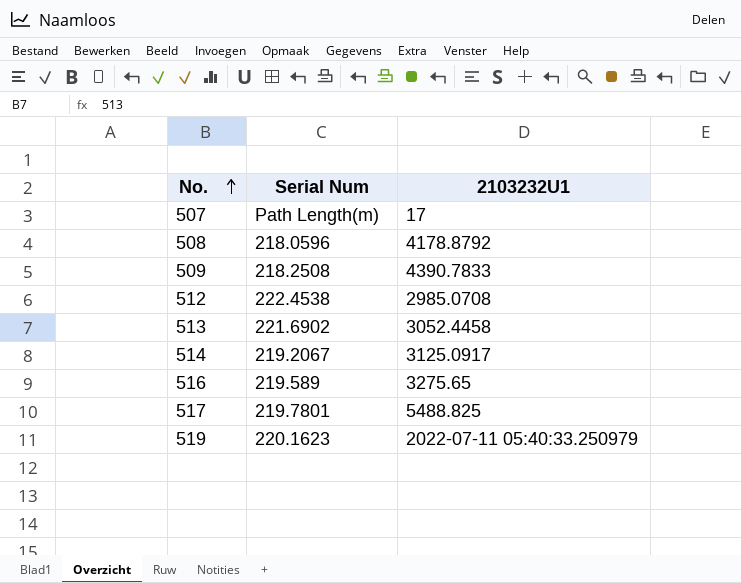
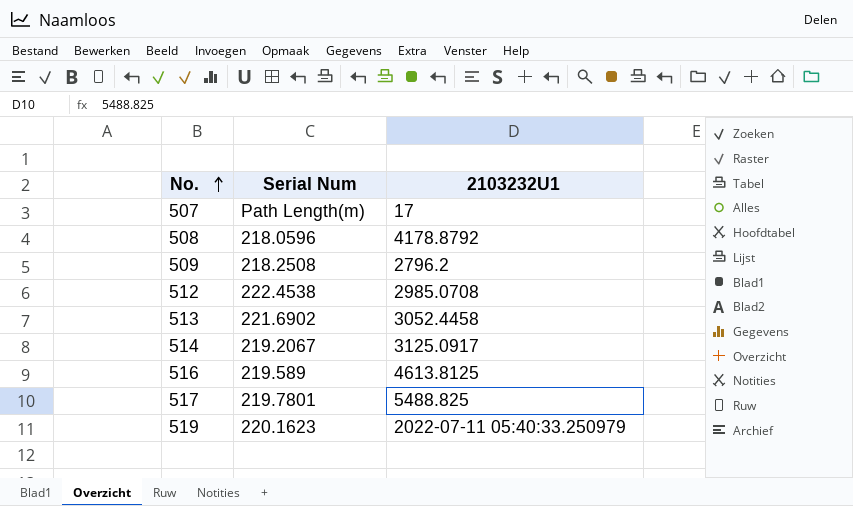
509 | 2103232U1: 4390.7833 -> 2796.2
516 | 2103232U1: 3275.65 -> 4613.8125

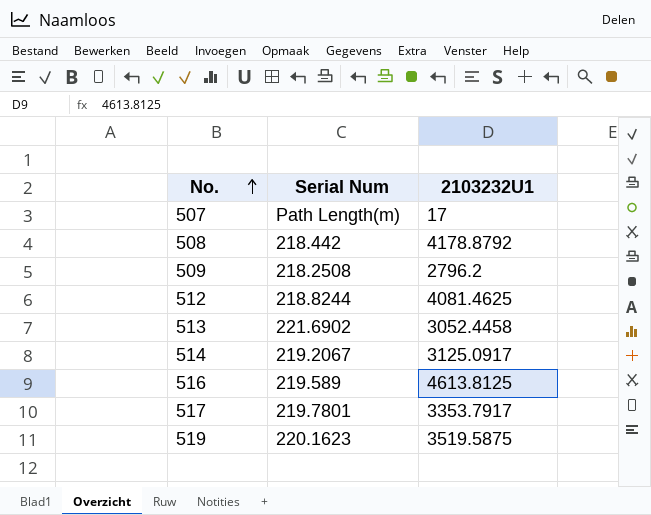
508 | Serial Num: 218.0596 -> 218.442
512 | Serial Num: 222.4538 -> 218.8244
512 | 2103232U1: 2985.0708 -> 4081.4625
517 | 2103232U1: 5488.825 -> 3353.7917
519 | 2103232U1: 2022-07-11 05:40:33.250979 -> 3519.5875

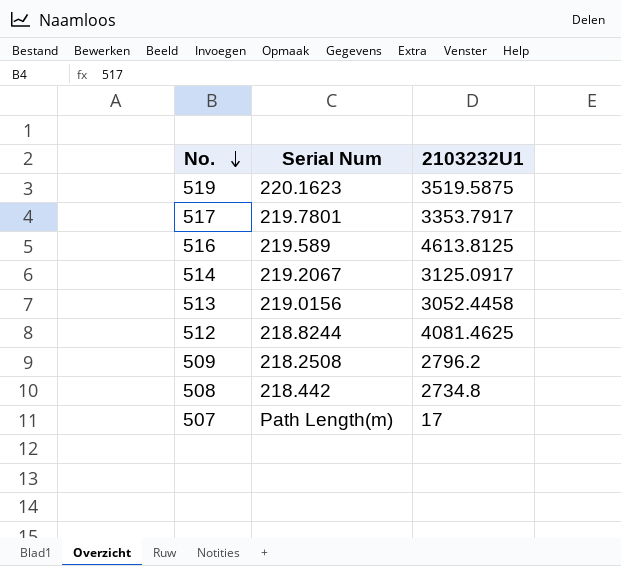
row order: No. ascending -> No. descending
513 | Serial Num: 221.6902 -> 219.0156
508 | 2103232U1: 4178.8792 -> 2734.8

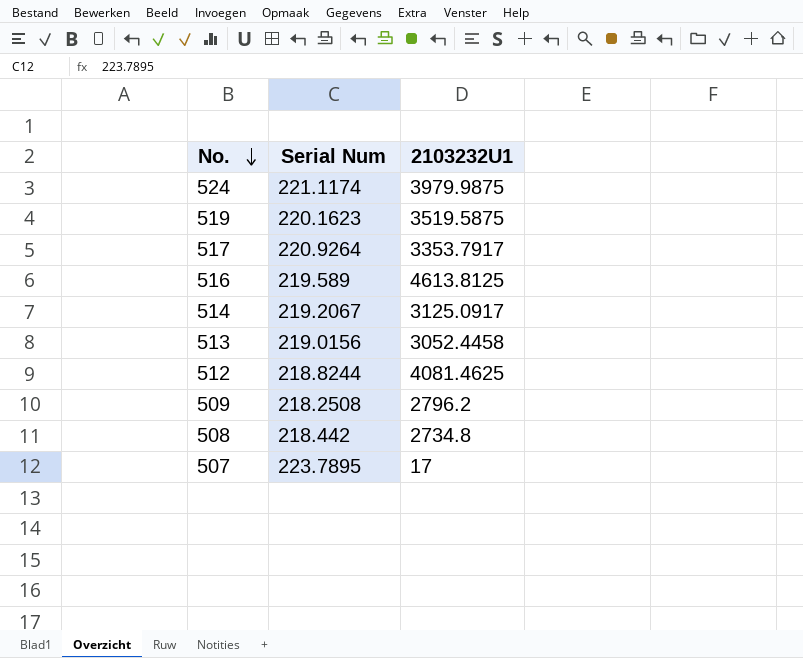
row 524: none -> 221.1174 | 3979.9875
517 | Serial Num: 219.7801 -> 220.9264
507 | Serial Num: Path Length(m) -> 223.7895

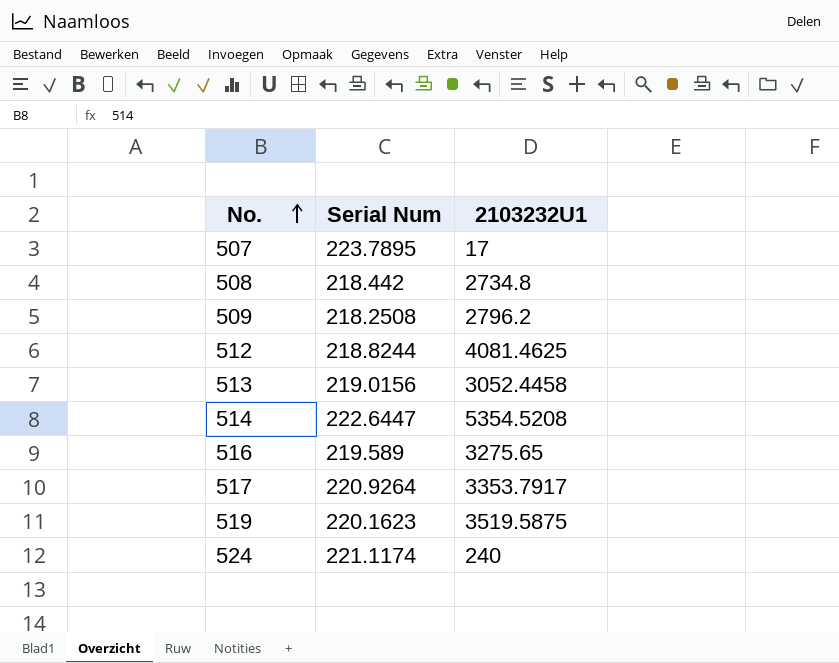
row order: No. descending -> No. ascending
514 | Serial Num: 219.2067 -> 222.6447
514 | 2103232U1: 3125.0917 -> 5354.5208
516 | 2103232U1: 4613.8125 -> 3275.65
524 | 2103232U1: 3979.9875 -> 240

